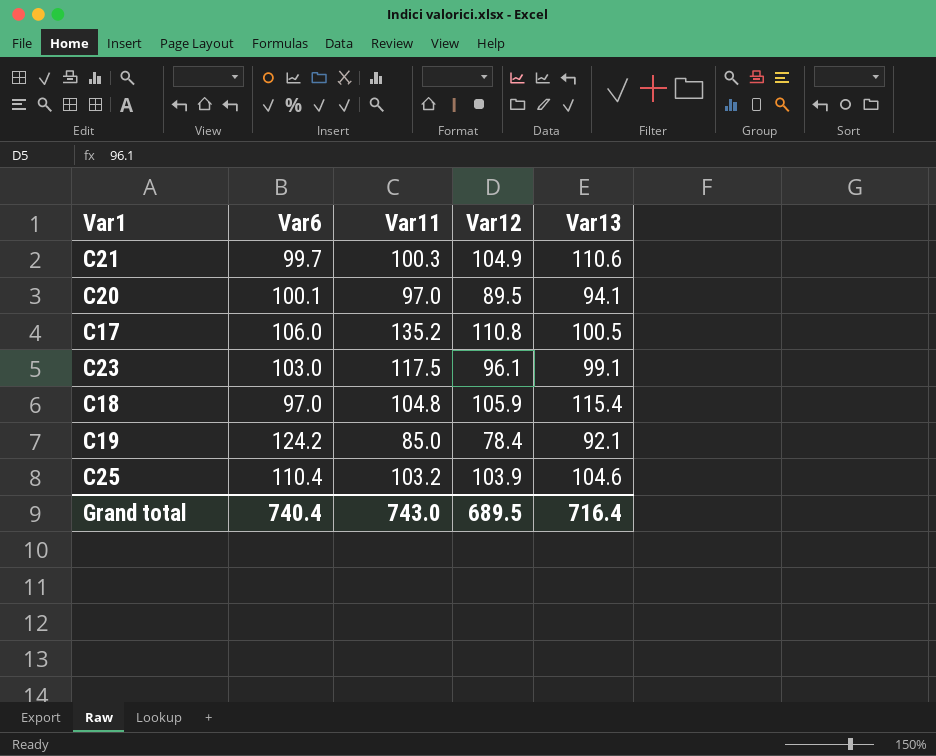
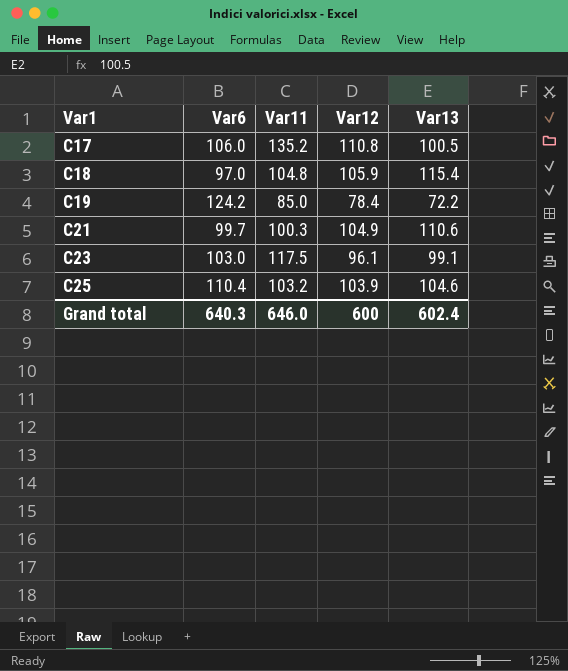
row order: none -> Var1 ascending
row C20: 100.1 | 97.0 | 89.5 | 94.1 -> none
C19 | Var13: 92.1 -> 72.2
Grand total | Var6: 740.4 -> 640.3
Grand total | Var11: 743.0 -> 646.0
Grand total | Var12: 689.5 -> 600
Grand total | Var13: 716.4 -> 602.4

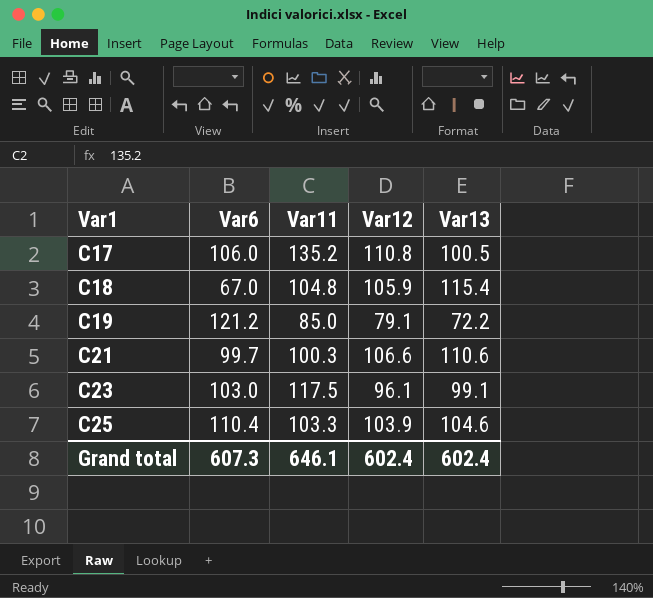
C18 | Var6: 97.0 -> 67.0
C19 | Var6: 124.2 -> 121.2
C19 | Var12: 78.4 -> 79.1
C21 | Var12: 104.9 -> 106.6
C25 | Var11: 103.2 -> 103.3
Grand total | Var6: 640.3 -> 607.3
Grand total | Var11: 646.0 -> 646.1
Grand total | Var12: 600 -> 602.4

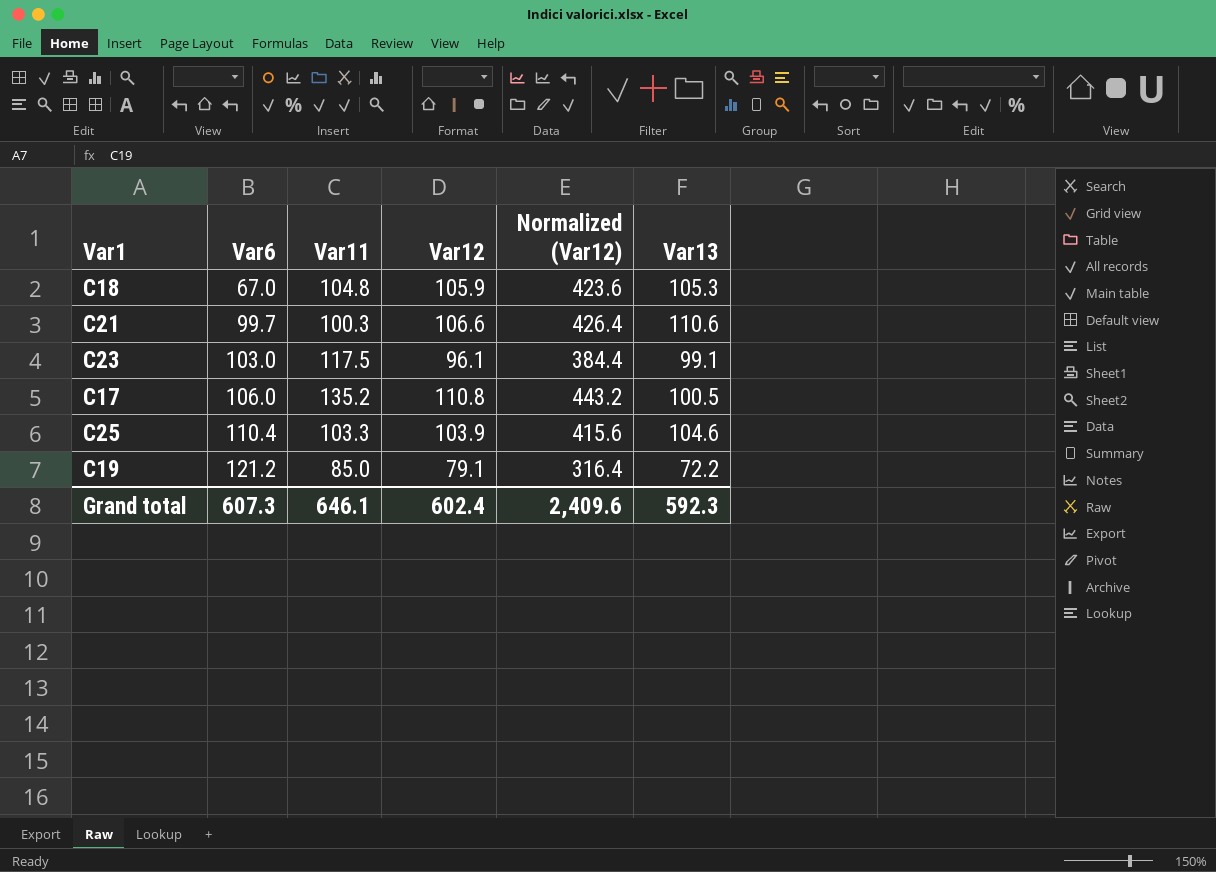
row order: Var1 ascending -> Var6 ascending
column Normalized (Var12) | formula: none -> [Var12] * 4
C18 | Var13: 115.4 -> 105.3
Grand total | Var13: 602.4 -> 592.3

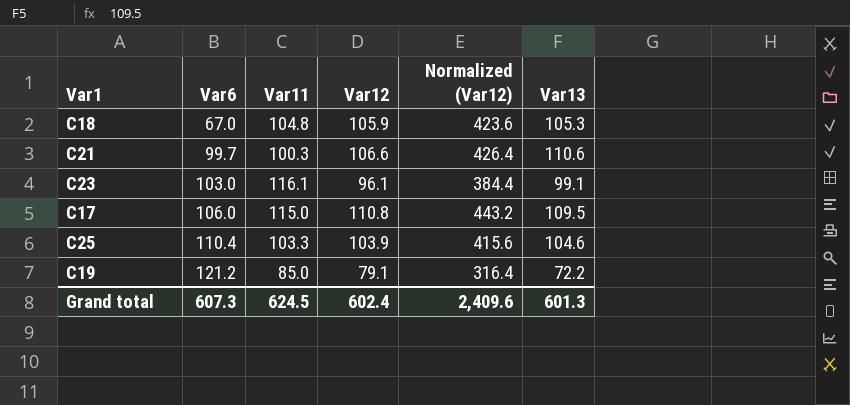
C23 | Var11: 117.5 -> 116.1
C17 | Var11: 135.2 -> 115.0
C17 | Var13: 100.5 -> 109.5
Grand total | Var11: 646.1 -> 624.5
Grand total | Var13: 592.3 -> 601.3

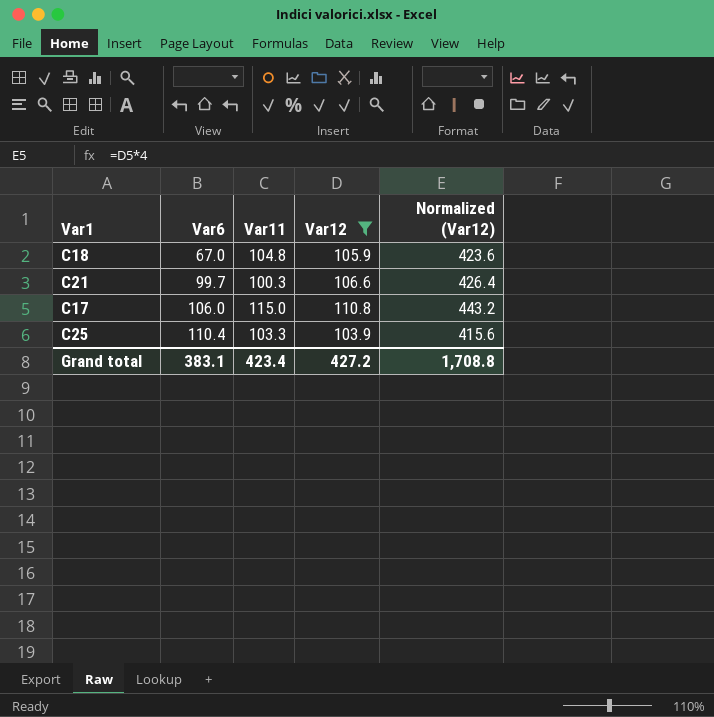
filter: none -> Var12 >= 103.9
column Var13 | position: 6 -> none
Grand total | Var6: 607.3 -> 383.1
Grand total | Var11: 624.5 -> 423.4
Grand total | Var12: 602.4 -> 427.2
Grand total | Normalized (Var12): 2,409.6 -> 1,708.8

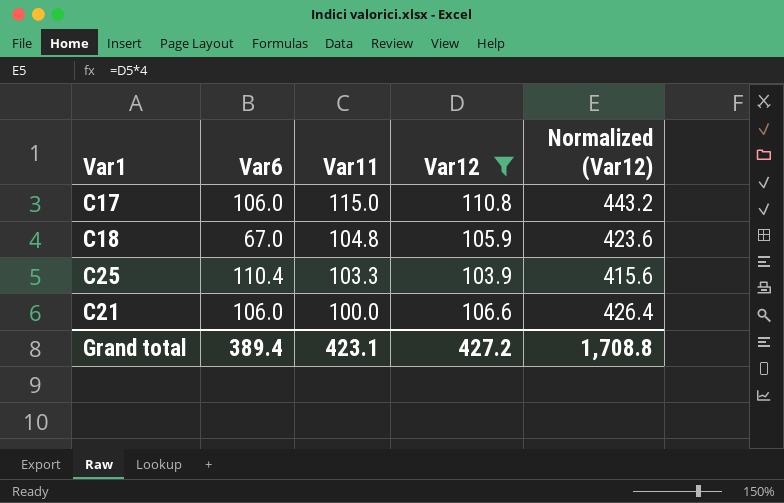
row order: Var6 ascending -> Var11 descending
C21 | Var6: 99.7 -> 106.0
C21 | Var11: 100.3 -> 100.0
Grand total | Var6: 383.1 -> 389.4
Grand total | Var11: 423.4 -> 423.1

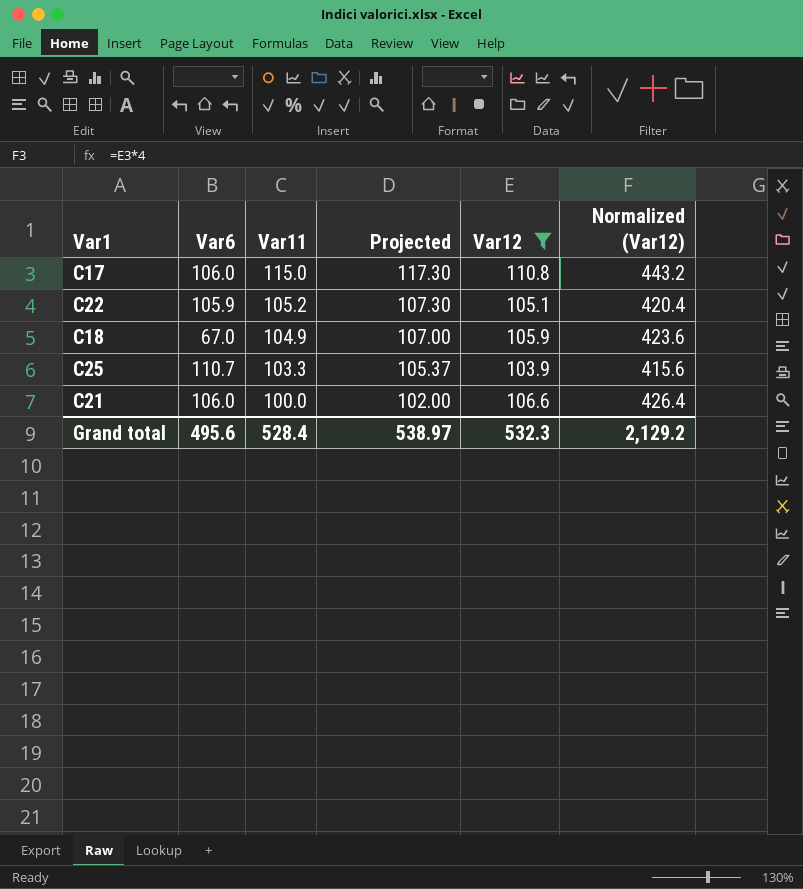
column Projected | formula: none -> [Var11] * 1.02
row C22: none -> 105.9 | 105.2 | 107.30 | 105.1 | 420.4
C18 | Var11: 104.8 -> 104.9
C25 | Var6: 110.4 -> 110.7
Grand total | Var6: 389.4 -> 495.6
Grand total | Var11: 423.1 -> 528.4
Grand total | Var12: 427.2 -> 532.3
Grand total | Normalized (Var12): 1,708.8 -> 2,129.2

